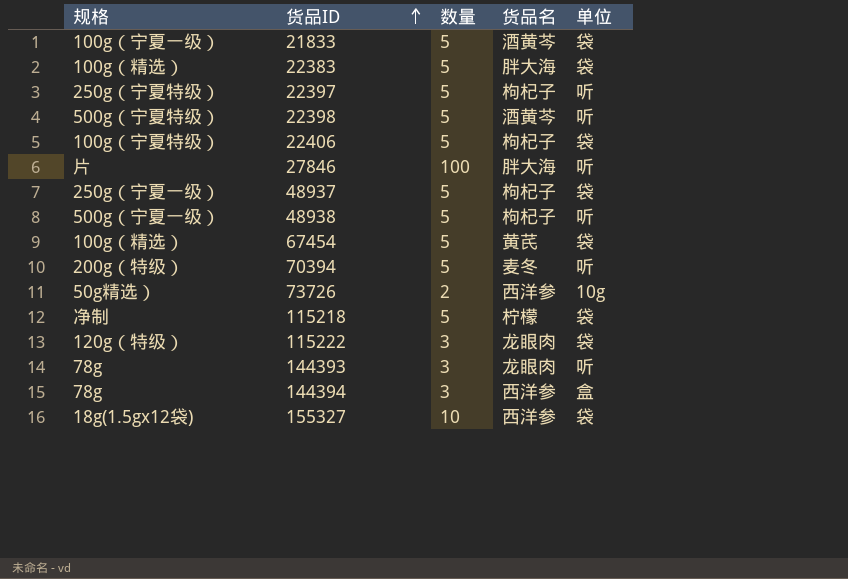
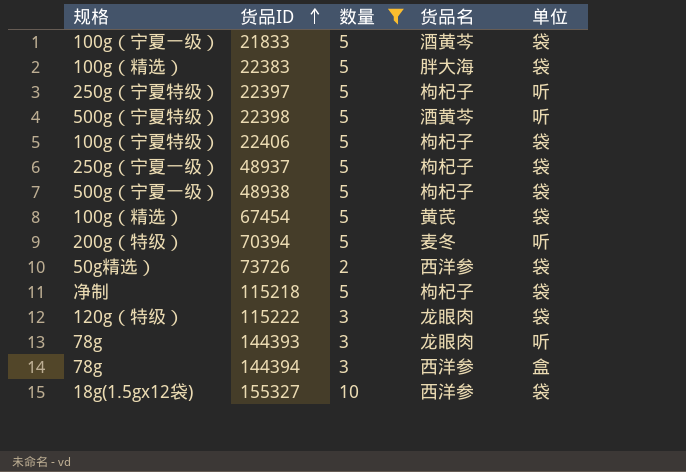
filter: none -> 数量 != 100
48938 | 单位: 听 -> 袋
73726 | 单位: 10g -> 袋
115218 | 货品名: 柠檬 -> 枸杞子

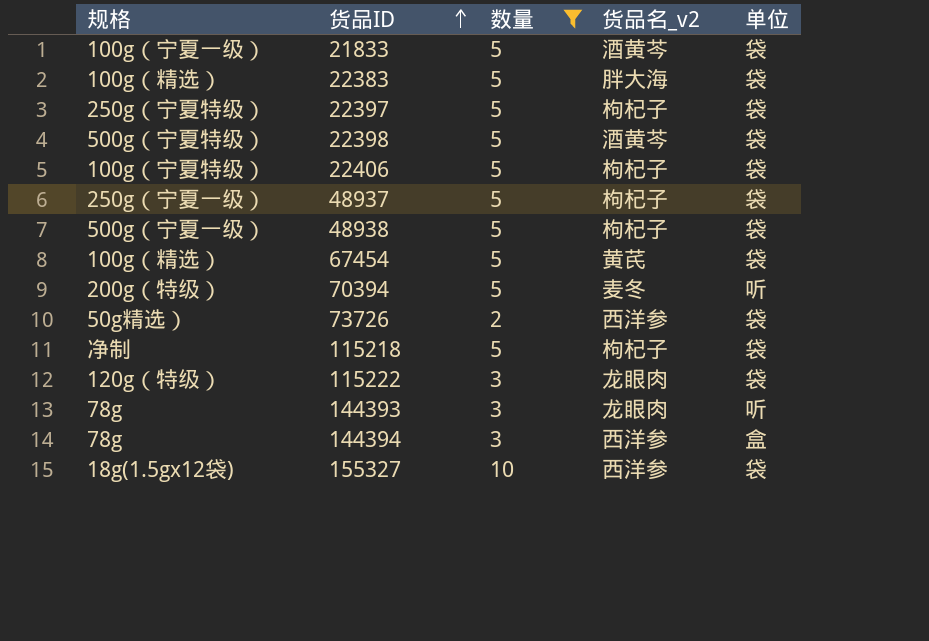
column name: 货品名 -> 货品名_v2
22397 | 单位: 听 -> 袋
22398 | 单位: 听 -> 袋

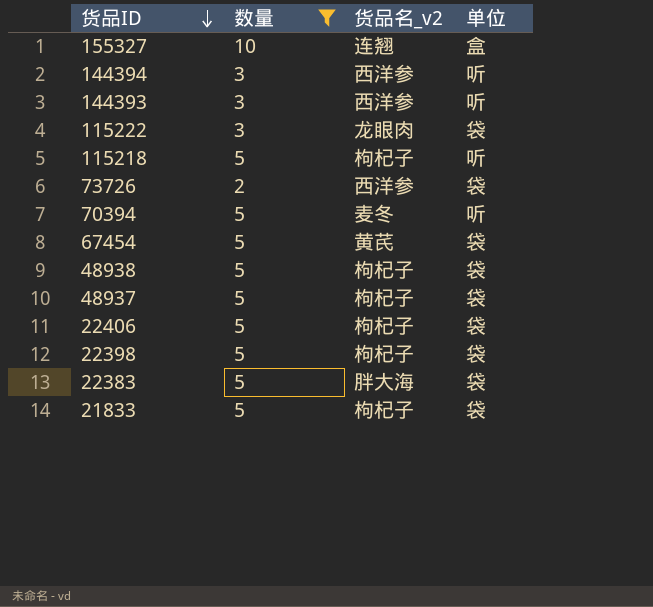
row order: 货品ID ascending -> 货品ID descending
column 规格 | position: 1 -> none
row 22397: 250g（宁夏特级） | 5 | 枸杞子 | 袋 -> none
155327 | 货品名_v2: 西洋参 -> 连翘
155327 | 单位: 袋 -> 盒
144394 | 单位: 盒 -> 听
144393 | 货品名_v2: 龙眼肉 -> 西洋参
115218 | 单位: 袋 -> 听
22398 | 货品名_v2: 酒黄芩 -> 枸杞子
21833 | 货品名_v2: 酒黄芩 -> 枸杞子

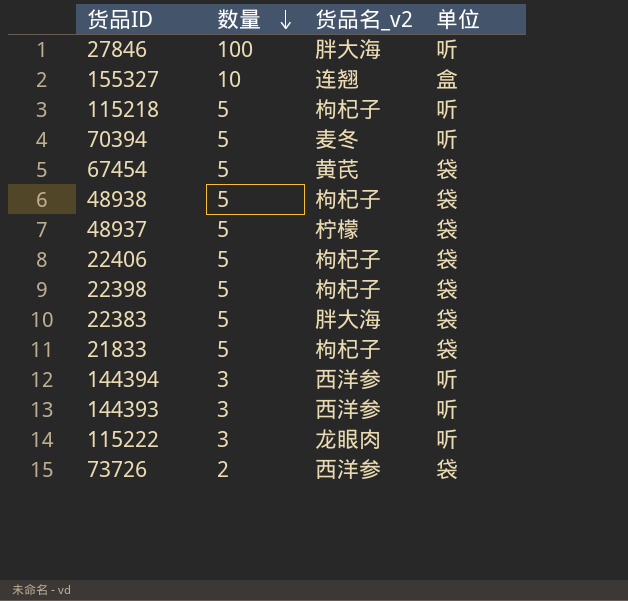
filter: 数量 != 100 -> none
row order: 货品ID descending -> 数量 descending
48937 | 货品名_v2: 枸杞子 -> 柠檬
115222 | 单位: 袋 -> 听

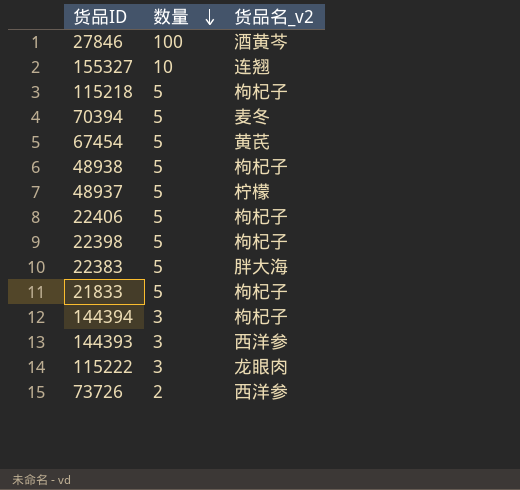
column 单位 | position: 4 -> none
27846 | 货品名_v2: 胖大海 -> 酒黄芩
144394 | 货品名_v2: 西洋参 -> 枸杞子

